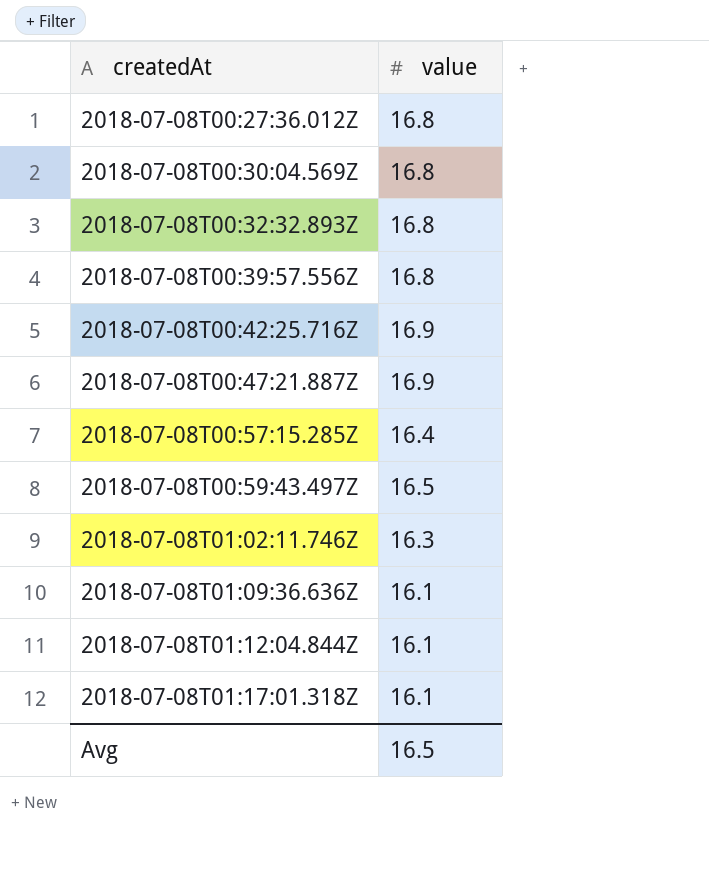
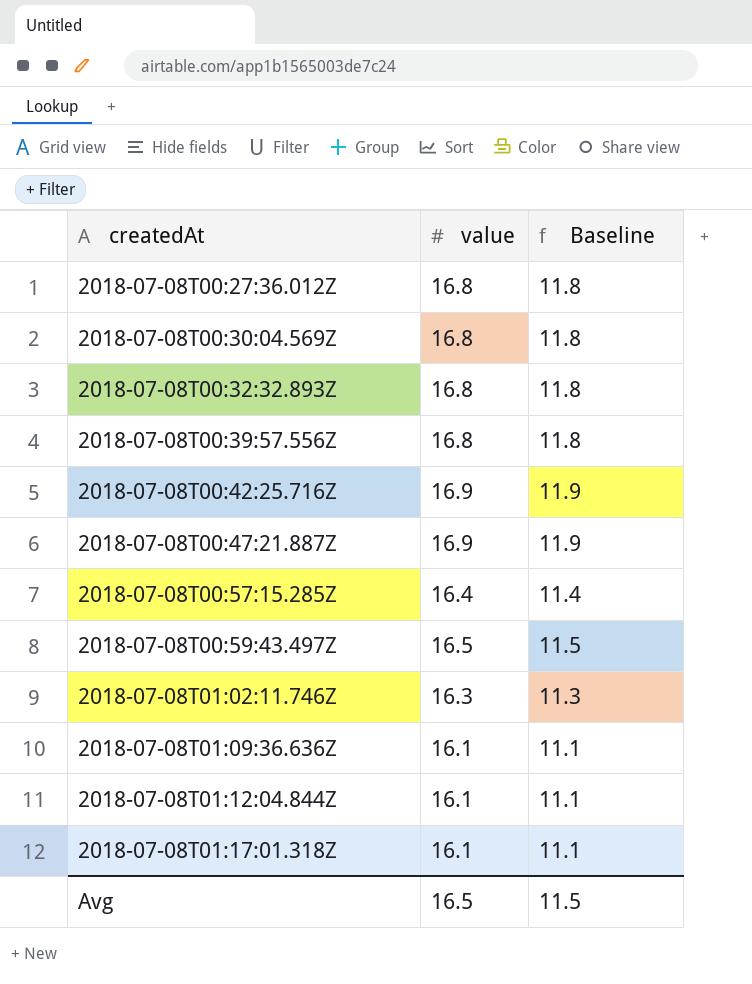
column Baseline | formula: none -> [value] - 5

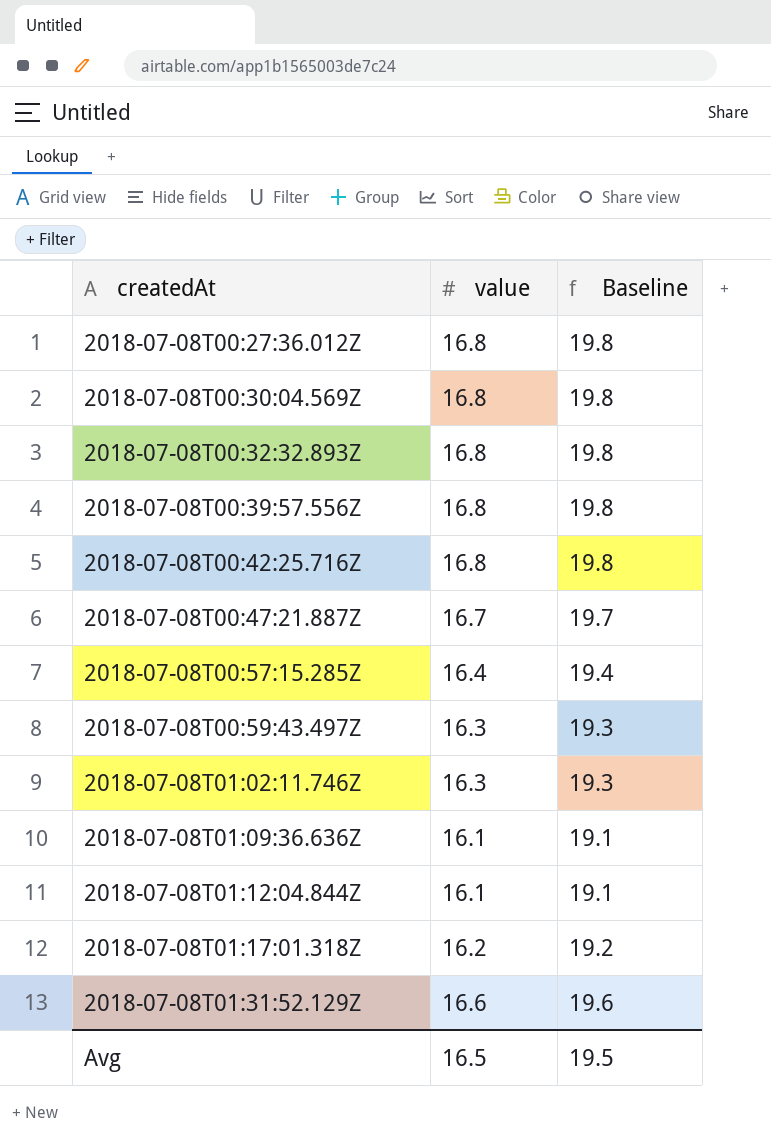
column Baseline | formula: [value] - 5 -> [value] + 3
2018-07-08T00:42:25.716Z | value: 16.9 -> 16.8
2018-07-08T00:47:21.887Z | value: 16.9 -> 16.7
2018-07-08T00:59:43.497Z | value: 16.5 -> 16.3
2018-07-08T01:17:01.318Z | value: 16.1 -> 16.2
row 2018-07-08T01:31:52.129Z: none -> 16.6 | 19.6
Avg | Baseline: 11.5 -> 19.5

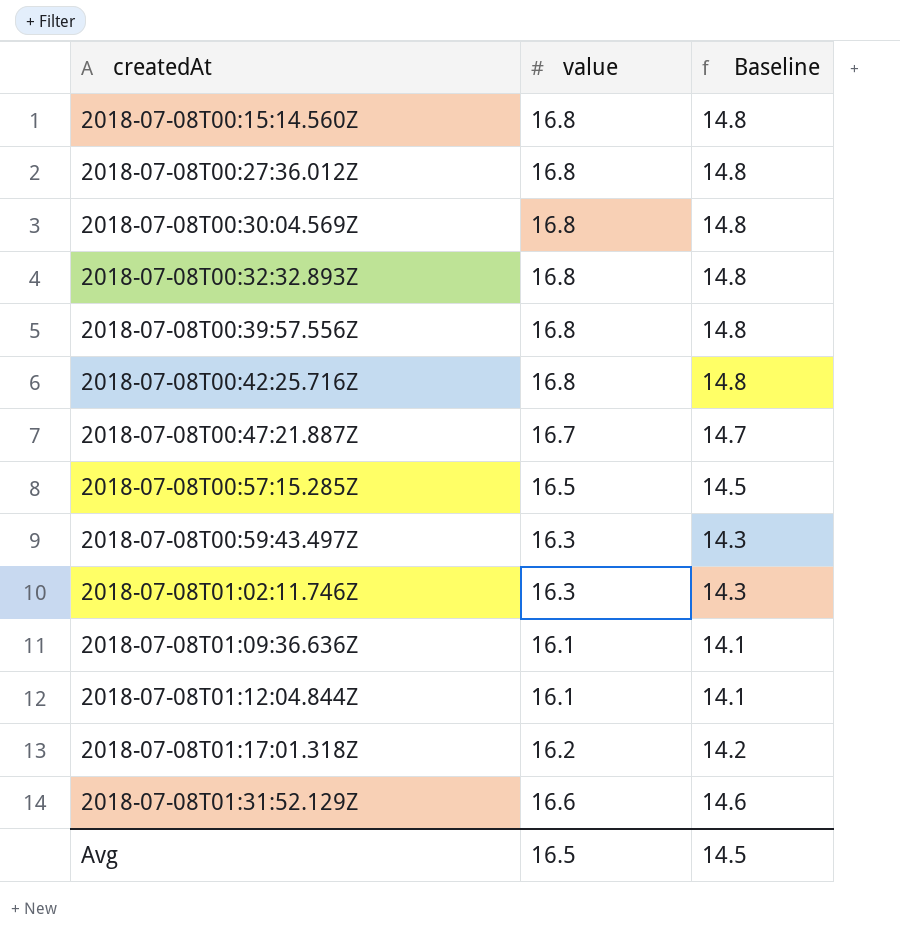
column Baseline | formula: [value] + 3 -> [value] - 2
row 2018-07-08T00:15:14.560Z: none -> 16.8 | 14.8
2018-07-08T00:57:15.285Z | value: 16.4 -> 16.5
Avg | Baseline: 19.5 -> 14.5

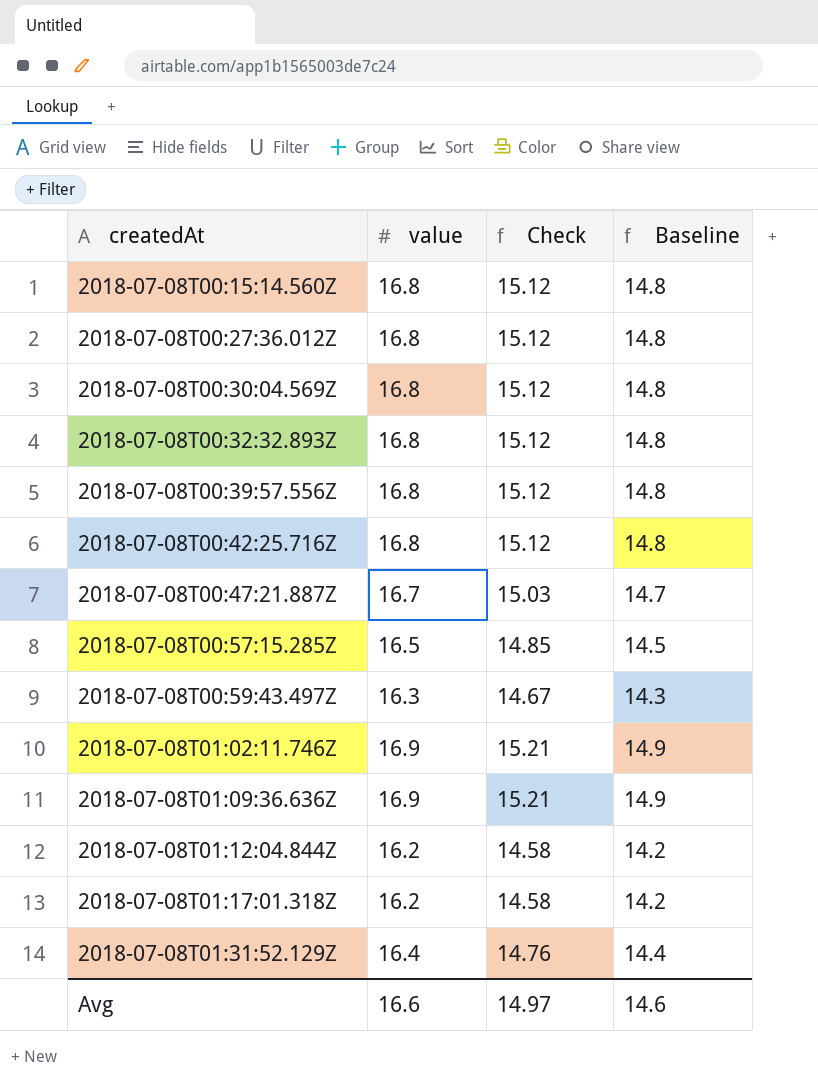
column Check | formula: none -> [value] * 0.9
2018-07-08T01:02:11.746Z | value: 16.3 -> 16.9
2018-07-08T01:02:11.746Z | Baseline: 14.3 -> 14.9
2018-07-08T01:09:36.636Z | value: 16.1 -> 16.9
2018-07-08T01:09:36.636Z | Baseline: 14.1 -> 14.9
2018-07-08T01:12:04.844Z | value: 16.1 -> 16.2
2018-07-08T01:12:04.844Z | Baseline: 14.1 -> 14.2
2018-07-08T01:31:52.129Z | value: 16.6 -> 16.4
2018-07-08T01:31:52.129Z | Baseline: 14.6 -> 14.4
Avg | value: 16.5 -> 16.6
Avg | Baseline: 14.5 -> 14.6

